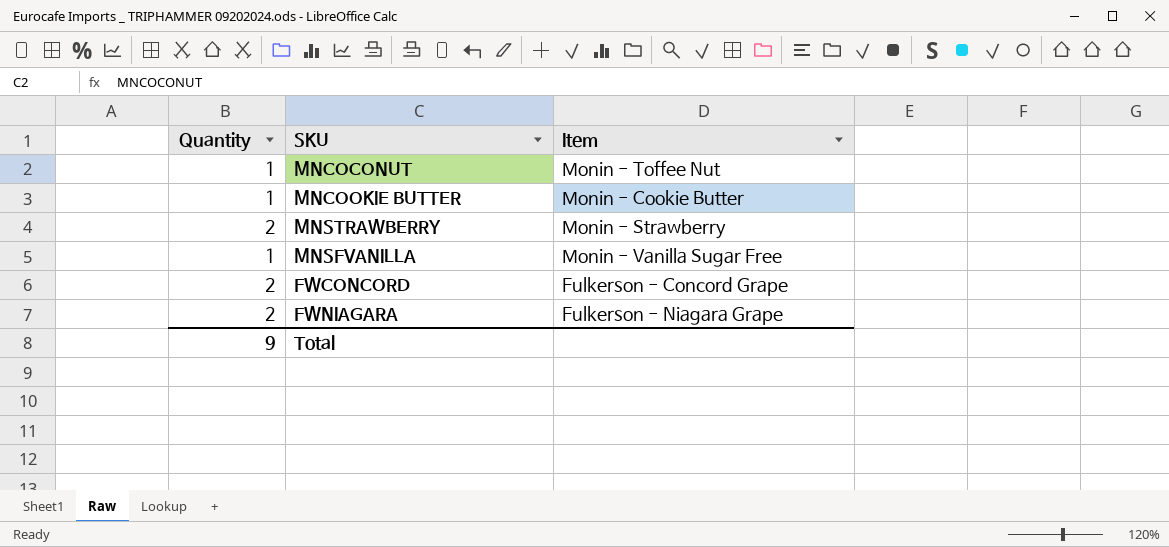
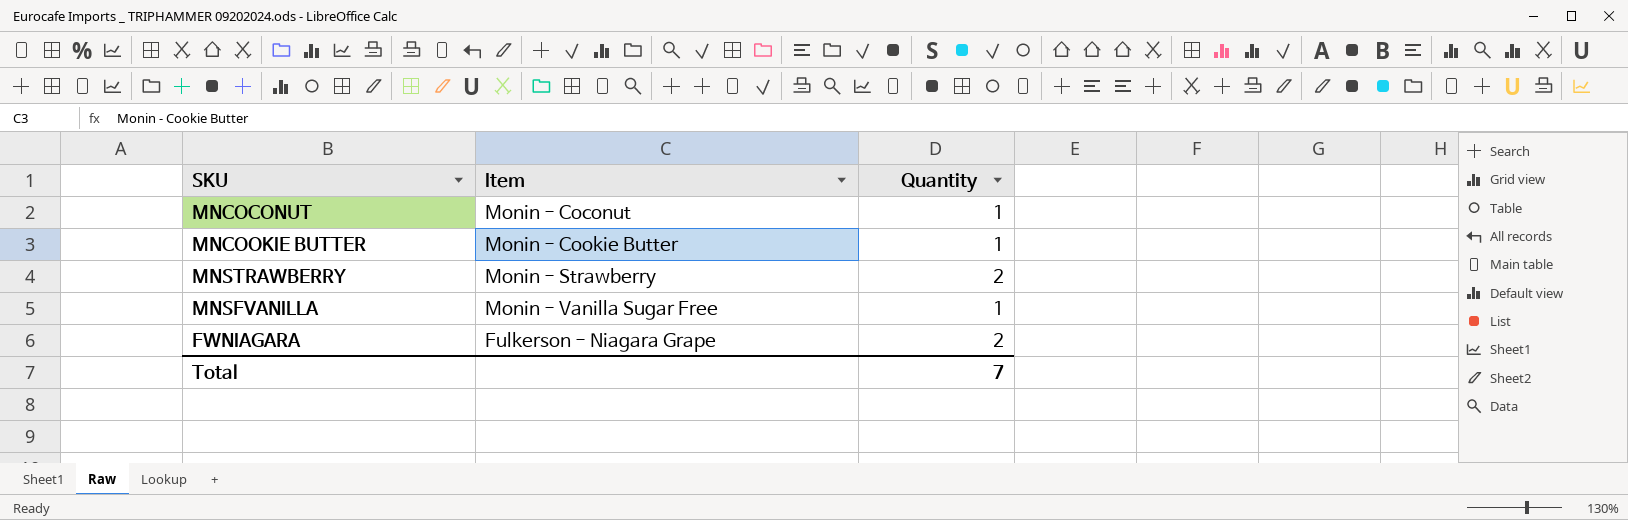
column Quantity | position: 1 -> 3
row FWCONCORD: 2 | Fulkerson - Concord Grape -> none
MNCOCONUT | Item: Monin - Toffee Nut -> Monin - Coconut
Total | Quantity: 9 -> 7

